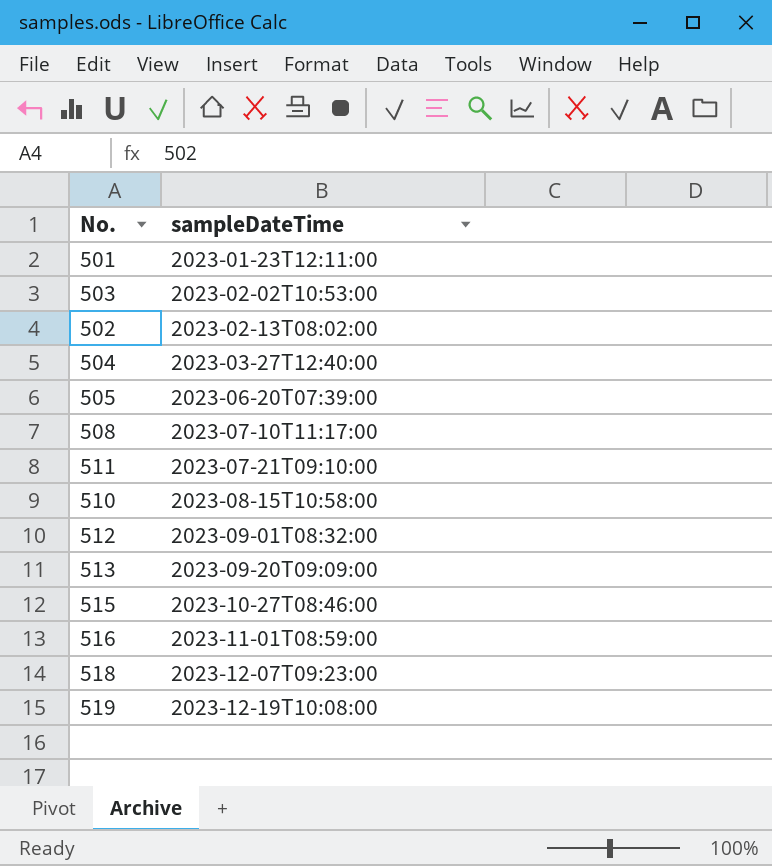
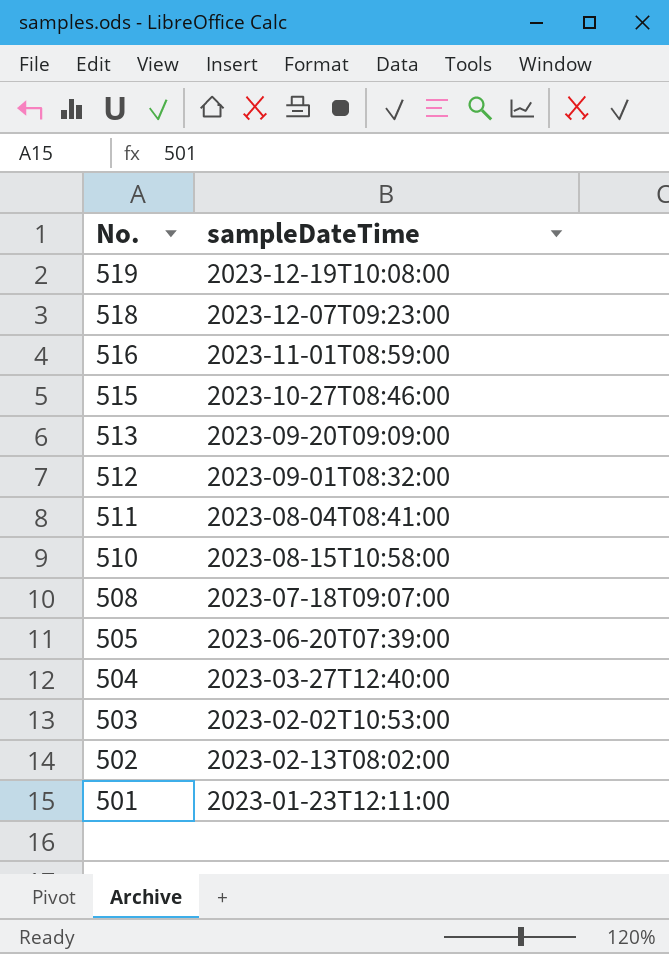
row order: sampleDateTime ascending -> No. descending
511 | sampleDateTime: 2023-07-21T09:10:00 -> 2023-08-04T08:41:00
508 | sampleDateTime: 2023-07-10T11:17:00 -> 2023-07-18T09:07:00

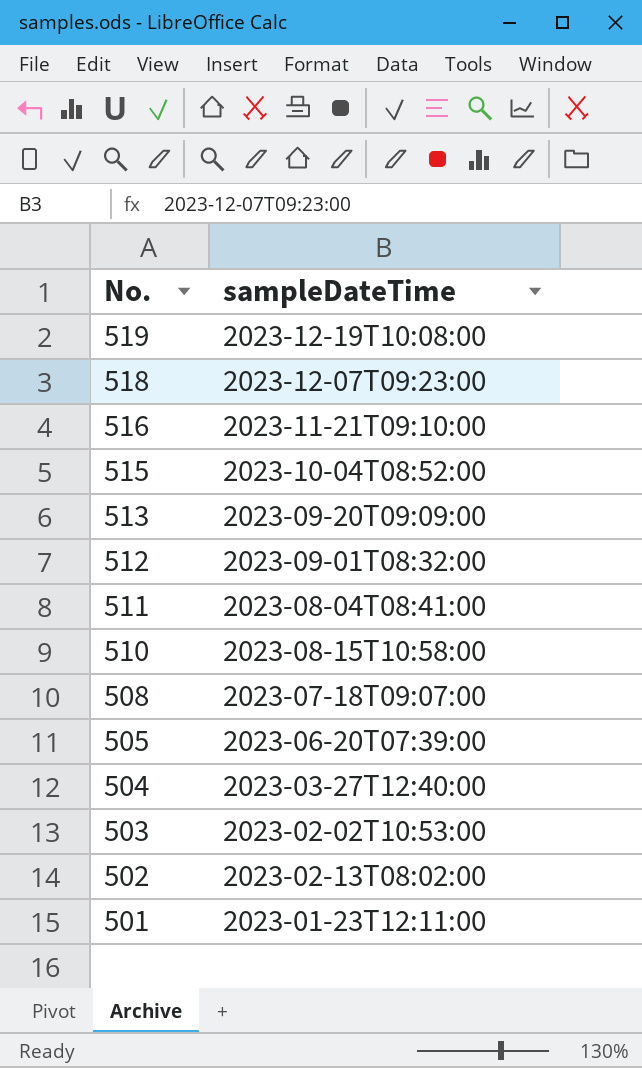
516 | sampleDateTime: 2023-11-01T08:59:00 -> 2023-11-21T09:10:00
515 | sampleDateTime: 2023-10-27T08:46:00 -> 2023-10-04T08:52:00

